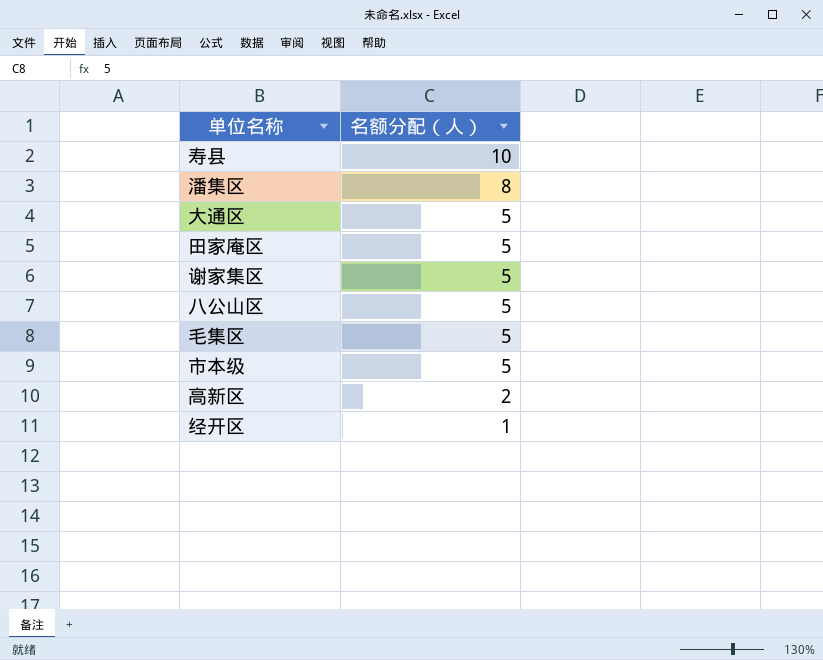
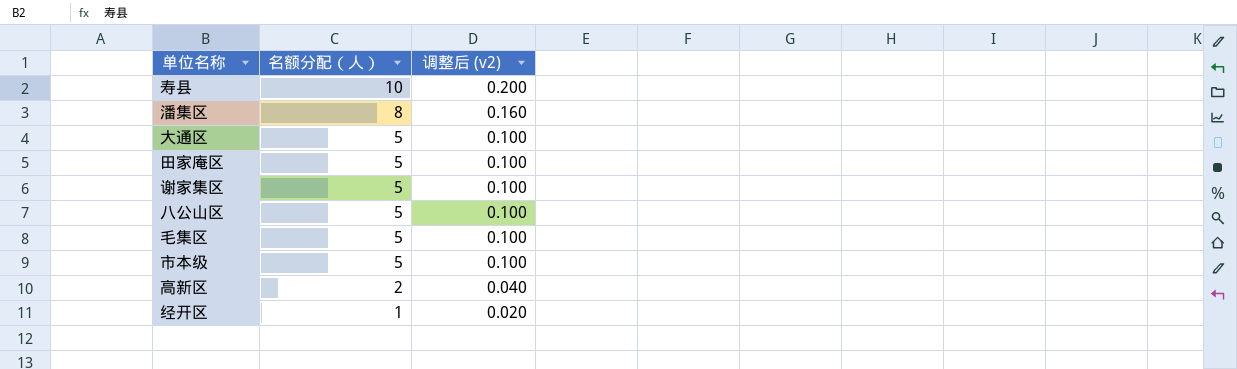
column 调整后 (v2) | formula: none -> [名额分配（人）] * 0.02

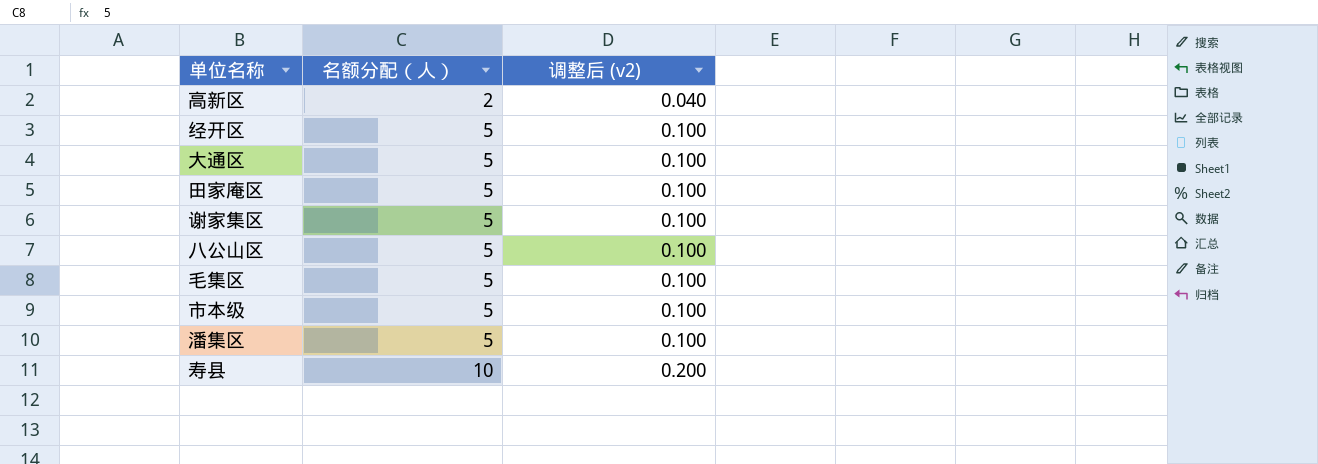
row order: 名额分配（人） descending -> 名额分配（人） ascending
经开区 | 名额分配（人）: 1 -> 5
经开区 | 调整后 (v2): 0.020 -> 0.100
潘集区 | 名额分配（人）: 8 -> 5
潘集区 | 调整后 (v2): 0.160 -> 0.100

